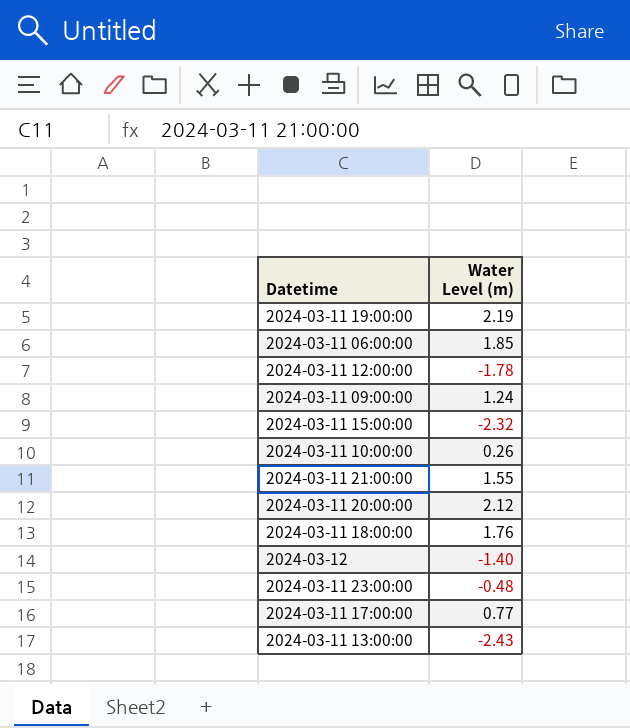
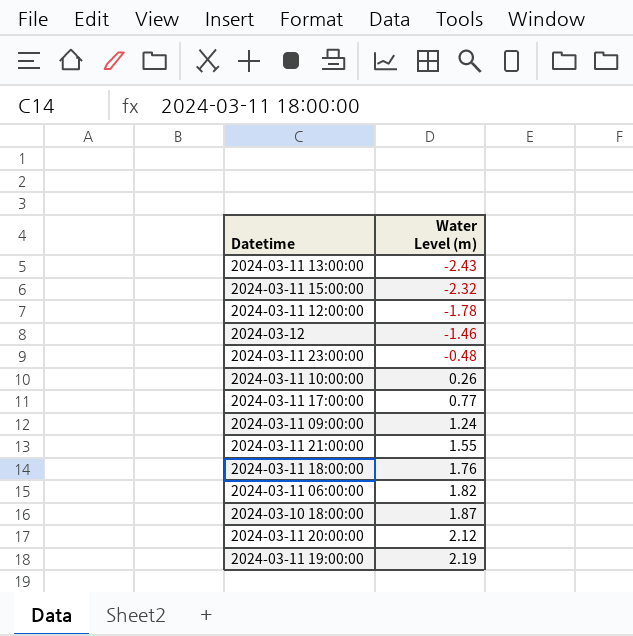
row order: none -> Water Level (m) ascending
2024-03-12 | Water Level (m): -1.40 -> -1.46
2024-03-11 06:00:00 | Water Level (m): 1.85 -> 1.82
row 2024-03-10 18:00:00: none -> 1.87

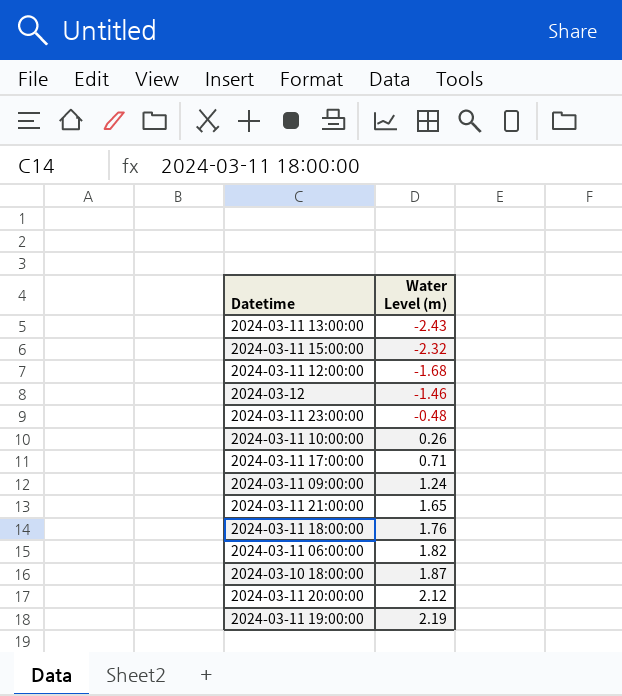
2024-03-11 12:00:00 | Water Level (m): -1.78 -> -1.68
2024-03-11 17:00:00 | Water Level (m): 0.77 -> 0.71
2024-03-11 21:00:00 | Water Level (m): 1.55 -> 1.65

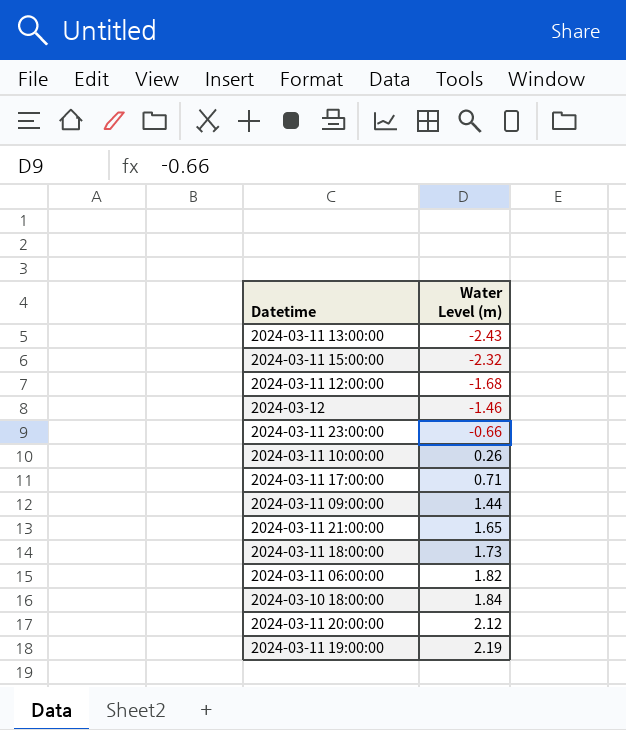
2024-03-11 23:00:00 | Water Level (m): -0.48 -> -0.66
2024-03-11 09:00:00 | Water Level (m): 1.24 -> 1.44
2024-03-11 18:00:00 | Water Level (m): 1.76 -> 1.73
2024-03-10 18:00:00 | Water Level (m): 1.87 -> 1.84

